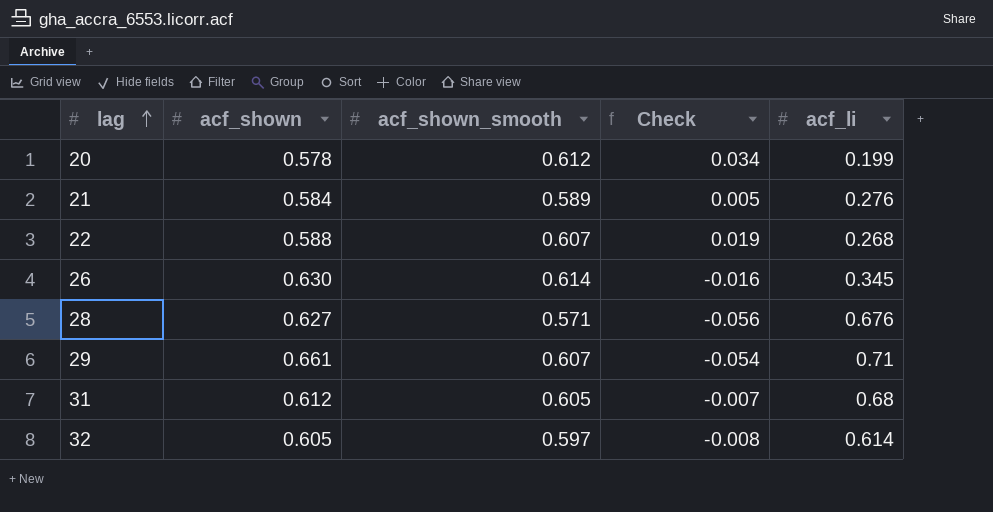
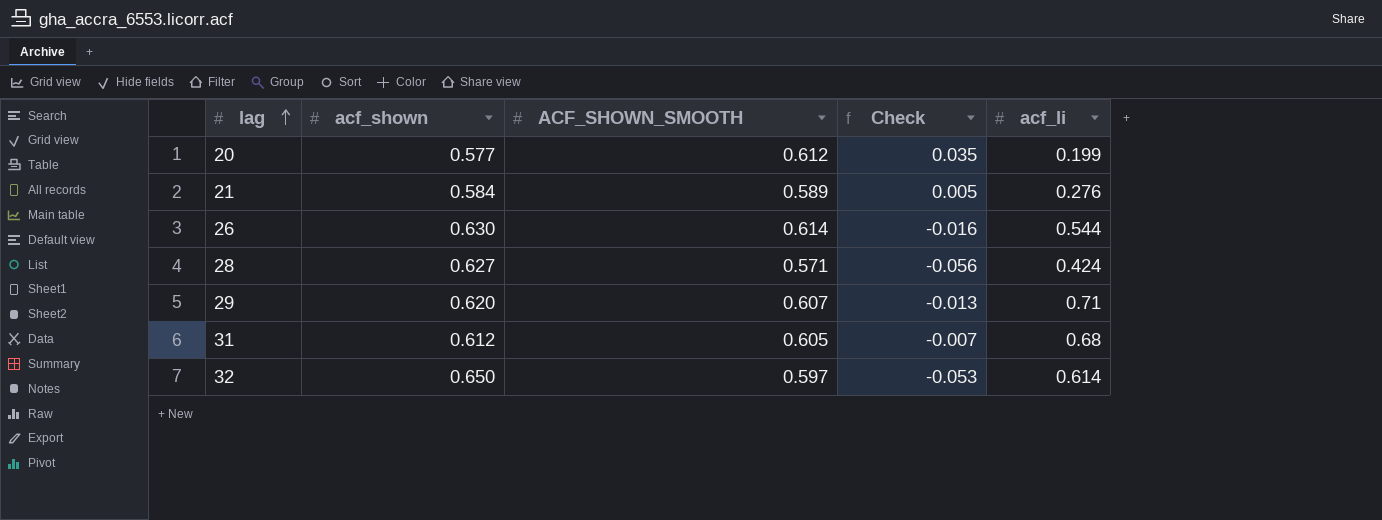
column name: acf_shown_smooth -> ACF_SHOWN_SMOOTH
row 22: 0.588 | 0.607 | 0.019 | 0.268 -> none
20 | acf_shown: 0.578 -> 0.577
20 | Check: 0.034 -> 0.035
26 | acf_li: 0.345 -> 0.544
28 | acf_li: 0.676 -> 0.424
29 | acf_shown: 0.661 -> 0.620
29 | Check: -0.054 -> -0.013
32 | acf_shown: 0.605 -> 0.650
32 | Check: -0.008 -> -0.053

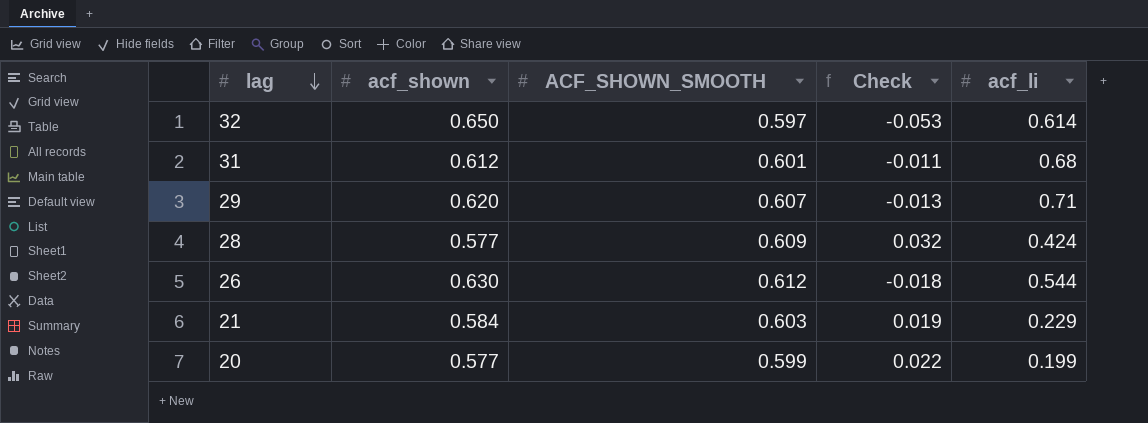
row order: lag ascending -> lag descending
31 | ACF_SHOWN_SMOOTH: 0.605 -> 0.601
31 | Check: -0.007 -> -0.011
28 | acf_shown: 0.627 -> 0.577
28 | ACF_SHOWN_SMOOTH: 0.571 -> 0.609
28 | Check: -0.056 -> 0.032
26 | ACF_SHOWN_SMOOTH: 0.614 -> 0.612
26 | Check: -0.016 -> -0.018
21 | ACF_SHOWN_SMOOTH: 0.589 -> 0.603
21 | Check: 0.005 -> 0.019
21 | acf_li: 0.276 -> 0.229
20 | ACF_SHOWN_SMOOTH: 0.612 -> 0.599
20 | Check: 0.035 -> 0.022

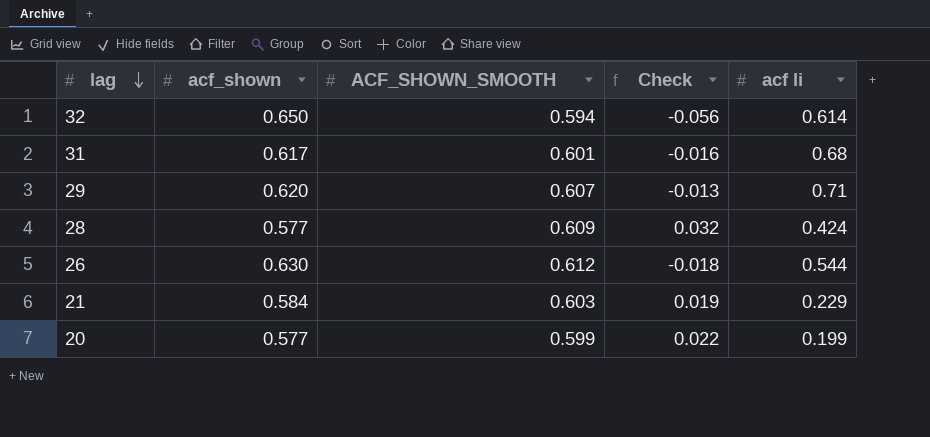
column name: acf_li -> acf li
32 | ACF_SHOWN_SMOOTH: 0.597 -> 0.594
32 | Check: -0.053 -> -0.056
31 | acf_shown: 0.612 -> 0.617
31 | Check: -0.011 -> -0.016

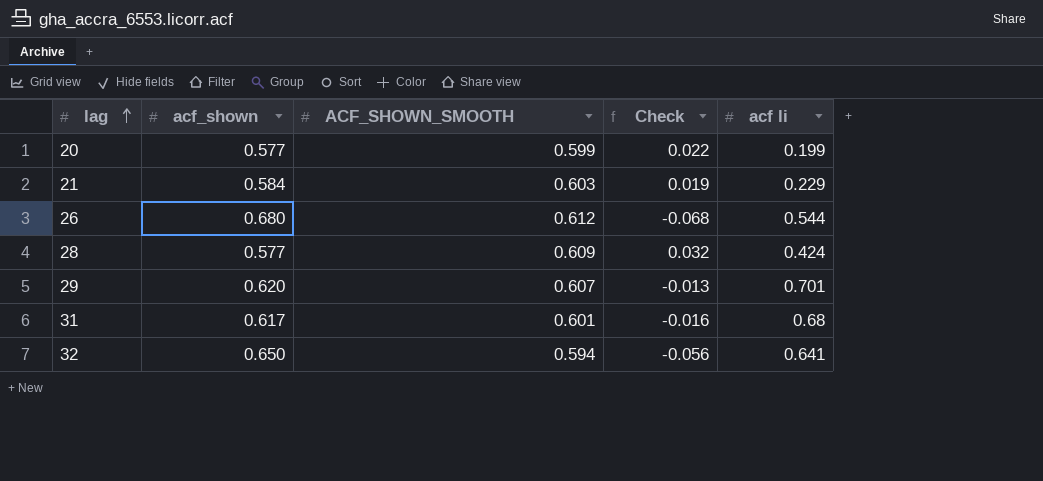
row order: lag descending -> lag ascending
26 | acf_shown: 0.630 -> 0.680
26 | Check: -0.018 -> -0.068
29 | acf li: 0.71 -> 0.701
32 | acf li: 0.614 -> 0.641

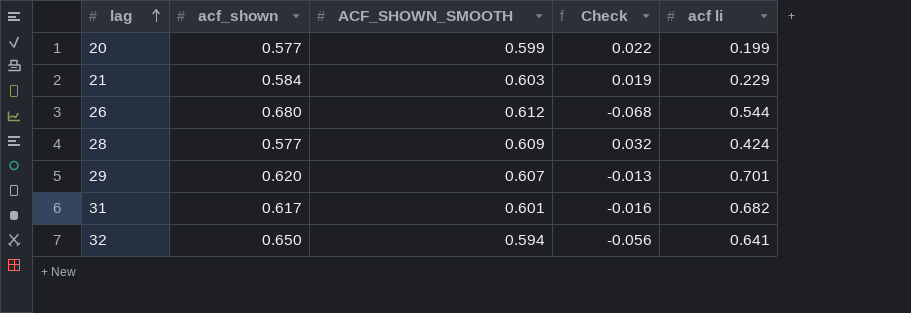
31 | acf li: 0.68 -> 0.682

